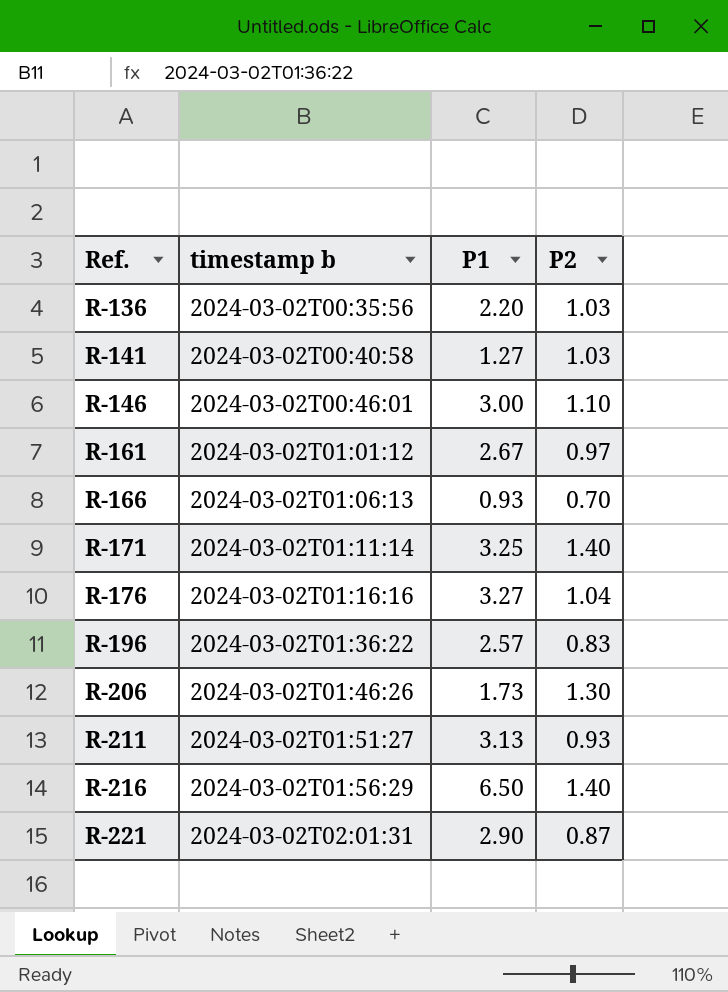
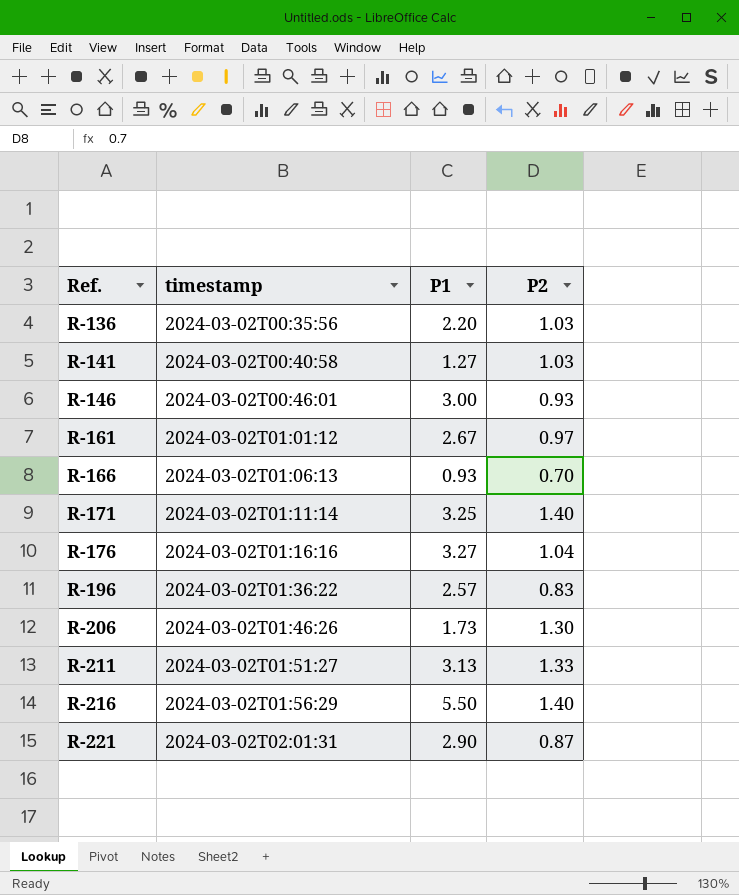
column name: timestamp b -> timestamp
R-146 | P2: 1.10 -> 0.93
R-211 | P2: 0.93 -> 1.33
R-216 | P1: 6.50 -> 5.50

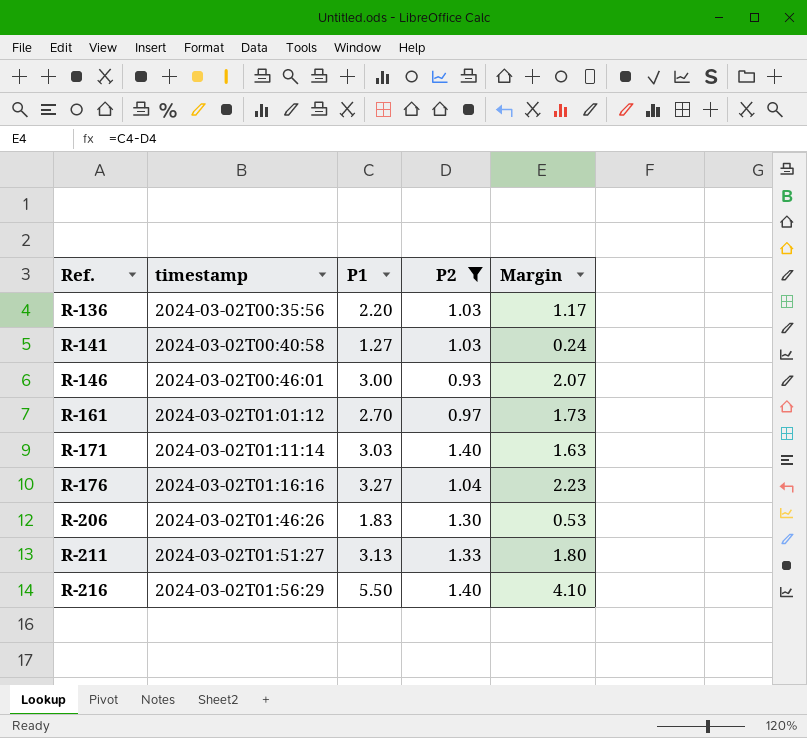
filter: none -> P2 >= 0.93
column Margin | formula: none -> [P1] - [P2]
R-161 | P1: 2.67 -> 2.70
R-171 | P1: 3.25 -> 3.03
R-206 | P1: 1.73 -> 1.83

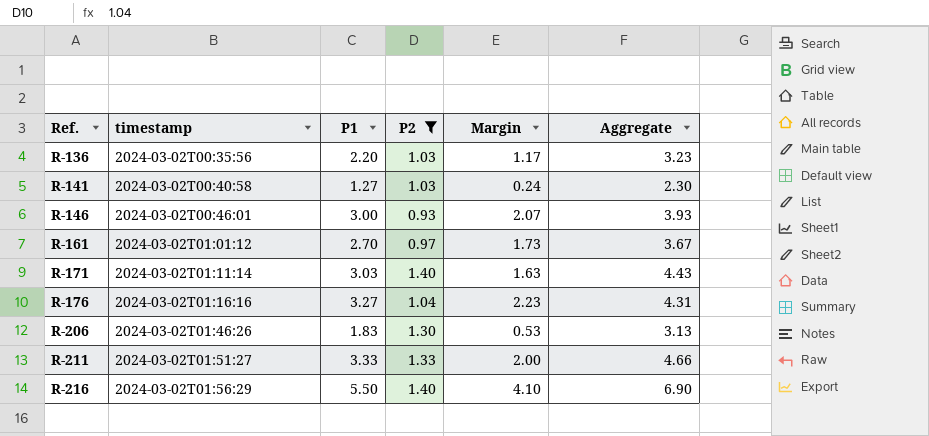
column Aggregate | formula: none -> [P1] + [P2]
R-211 | P1: 3.13 -> 3.33
R-211 | Margin: 1.80 -> 2.00

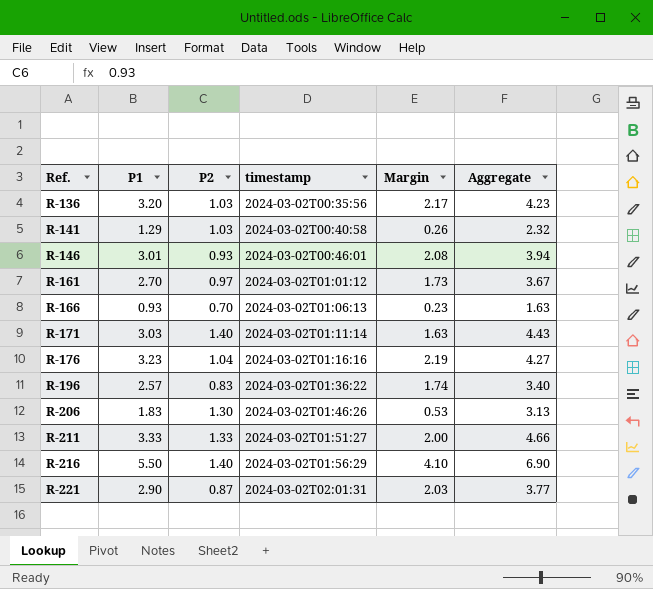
filter: P2 >= 0.93 -> none
column timestamp | position: 2 -> 4
R-136 | P1: 2.20 -> 3.20
R-136 | Margin: 1.17 -> 2.17
R-136 | Aggregate: 3.23 -> 4.23
R-141 | P1: 1.27 -> 1.29
R-141 | Margin: 0.24 -> 0.26
R-141 | Aggregate: 2.30 -> 2.32
R-146 | P1: 3.00 -> 3.01
R-146 | Margin: 2.07 -> 2.08
R-146 | Aggregate: 3.93 -> 3.94
R-176 | P1: 3.27 -> 3.23
R-176 | Margin: 2.23 -> 2.19
R-176 | Aggregate: 4.31 -> 4.27

